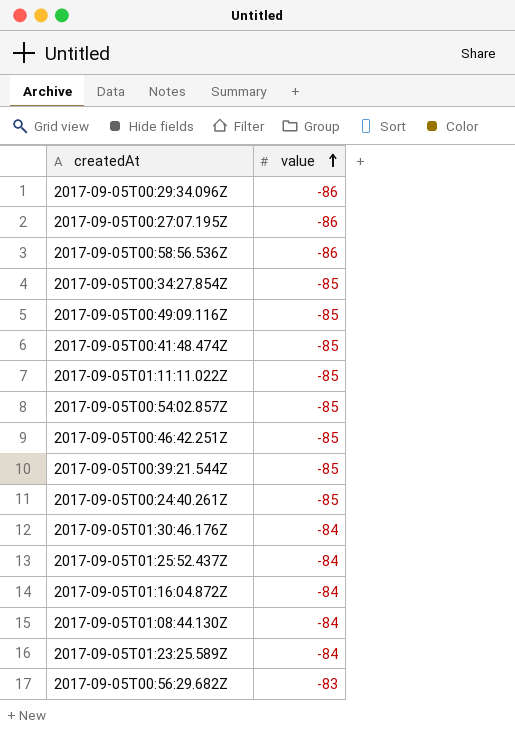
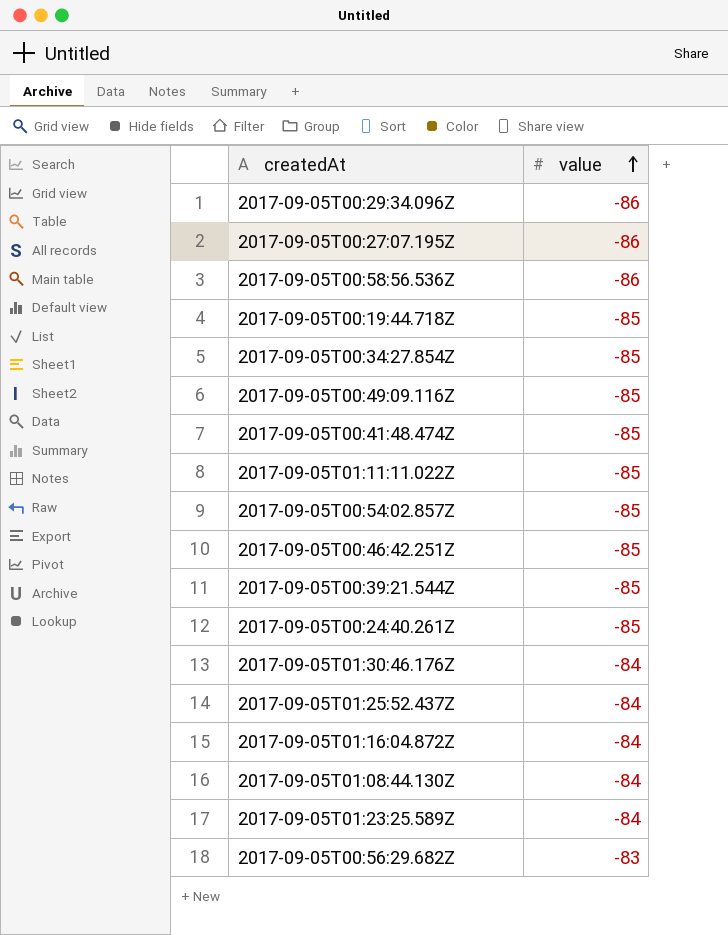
row 2017-09-05T00:19:44.718Z: none -> -85

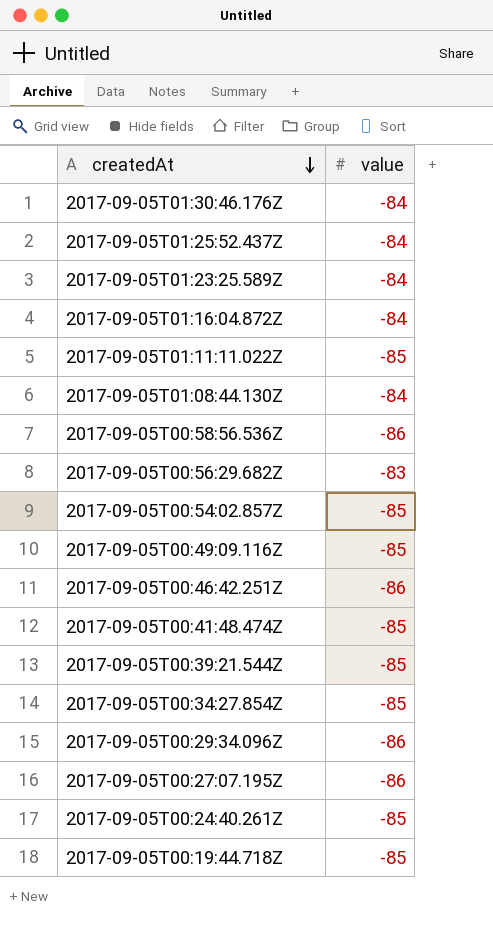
row order: value ascending -> createdAt descending
2017-09-05T00:46:42.251Z | value: -85 -> -86

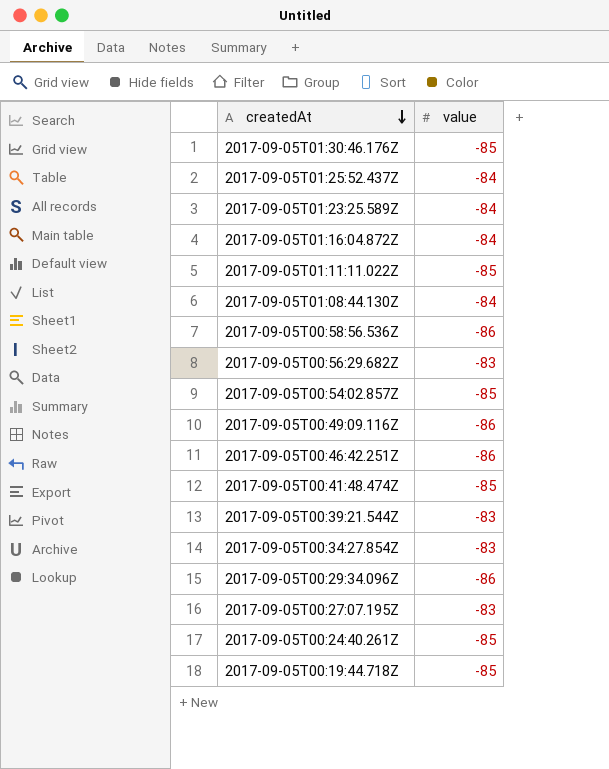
2017-09-05T01:30:46.176Z | value: -84 -> -85
2017-09-05T00:49:09.116Z | value: -85 -> -86
2017-09-05T00:39:21.544Z | value: -85 -> -83
2017-09-05T00:34:27.854Z | value: -85 -> -83
2017-09-05T00:27:07.195Z | value: -86 -> -83

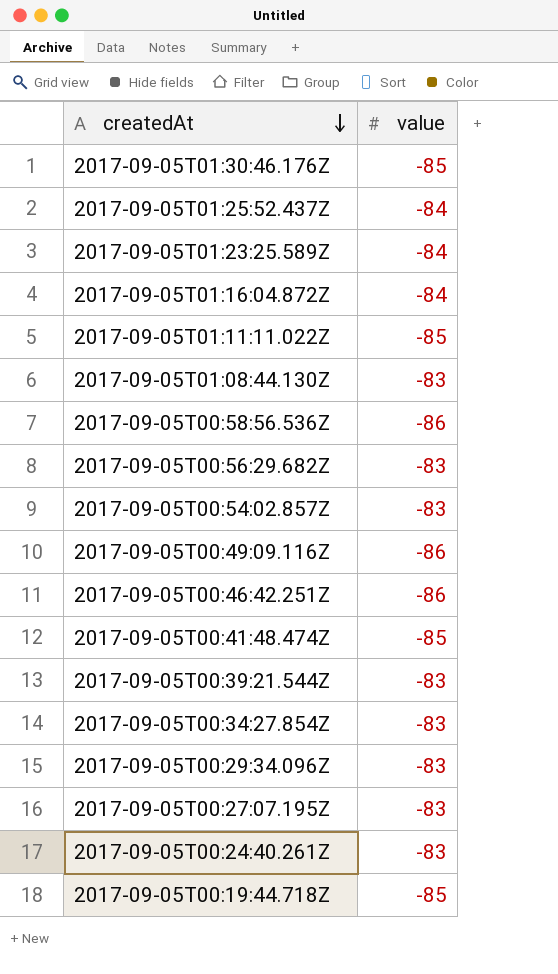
2017-09-05T01:08:44.130Z | value: -84 -> -83
2017-09-05T00:54:02.857Z | value: -85 -> -83
2017-09-05T00:29:34.096Z | value: -86 -> -83
2017-09-05T00:24:40.261Z | value: -85 -> -83

